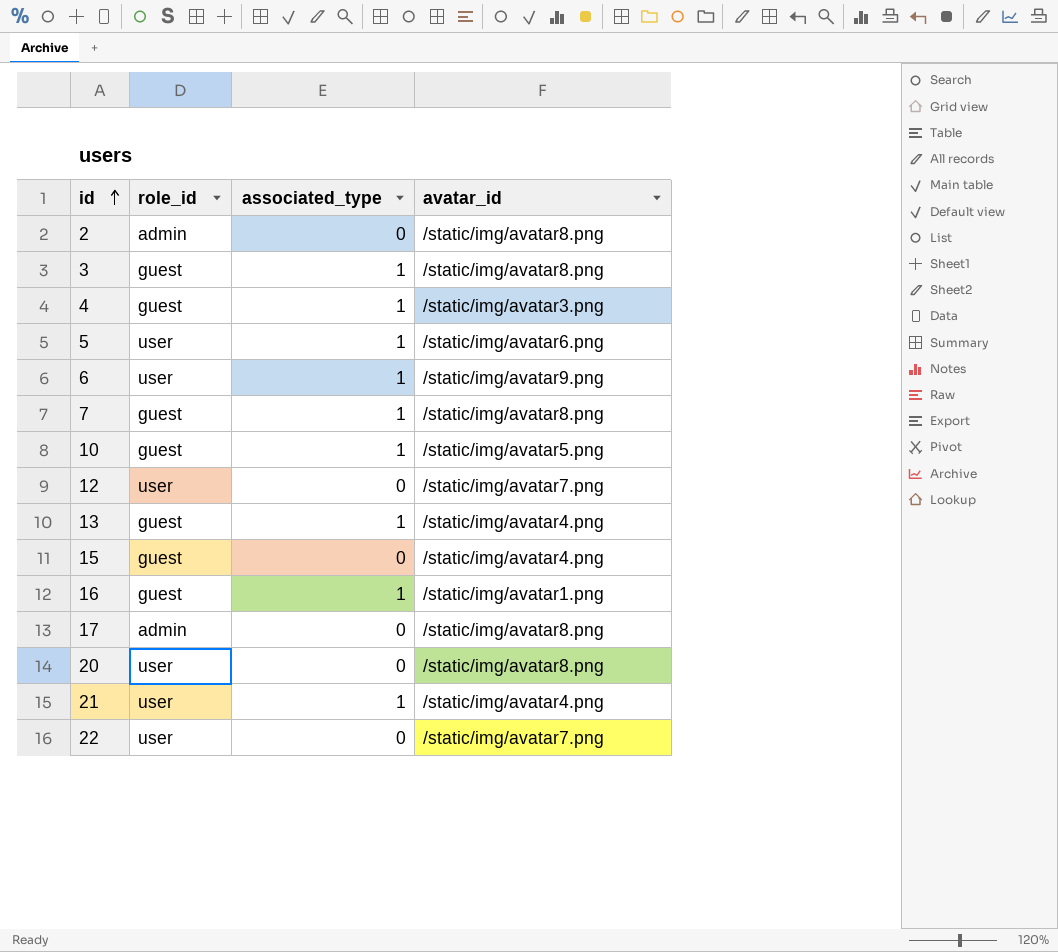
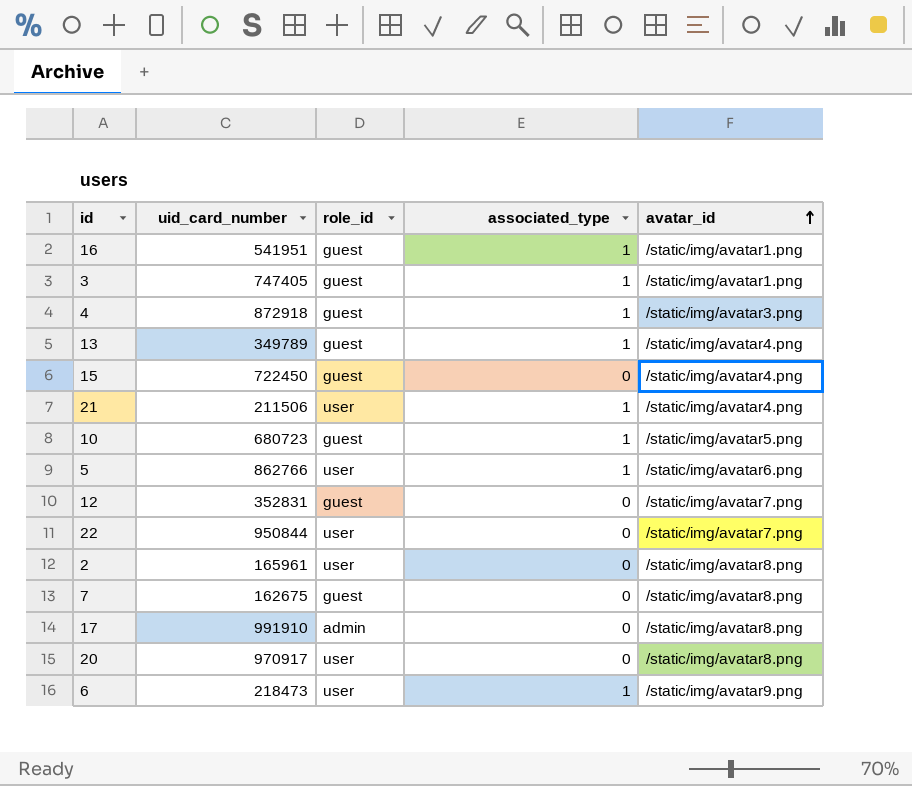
row order: id ascending -> avatar_id ascending
column uid_card_number | position: none -> 2
3 | avatar_id: /static/img/avatar8.png -> /static/img/avatar1.png
12 | role_id: user -> guest
2 | role_id: admin -> user
7 | associated_type: 1 -> 0

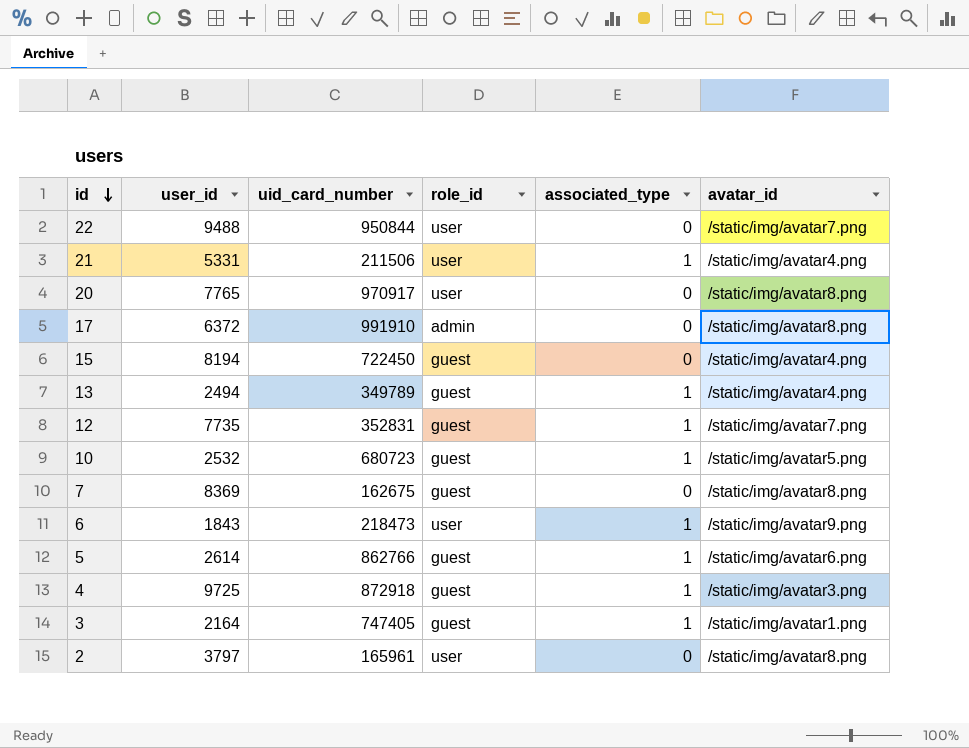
row order: avatar_id ascending -> id descending
column user_id | position: none -> 2
row 16: 541951 | guest | 1 | /static/img/avatar1.png -> none
12 | associated_type: 0 -> 1
5 | role_id: user -> guest

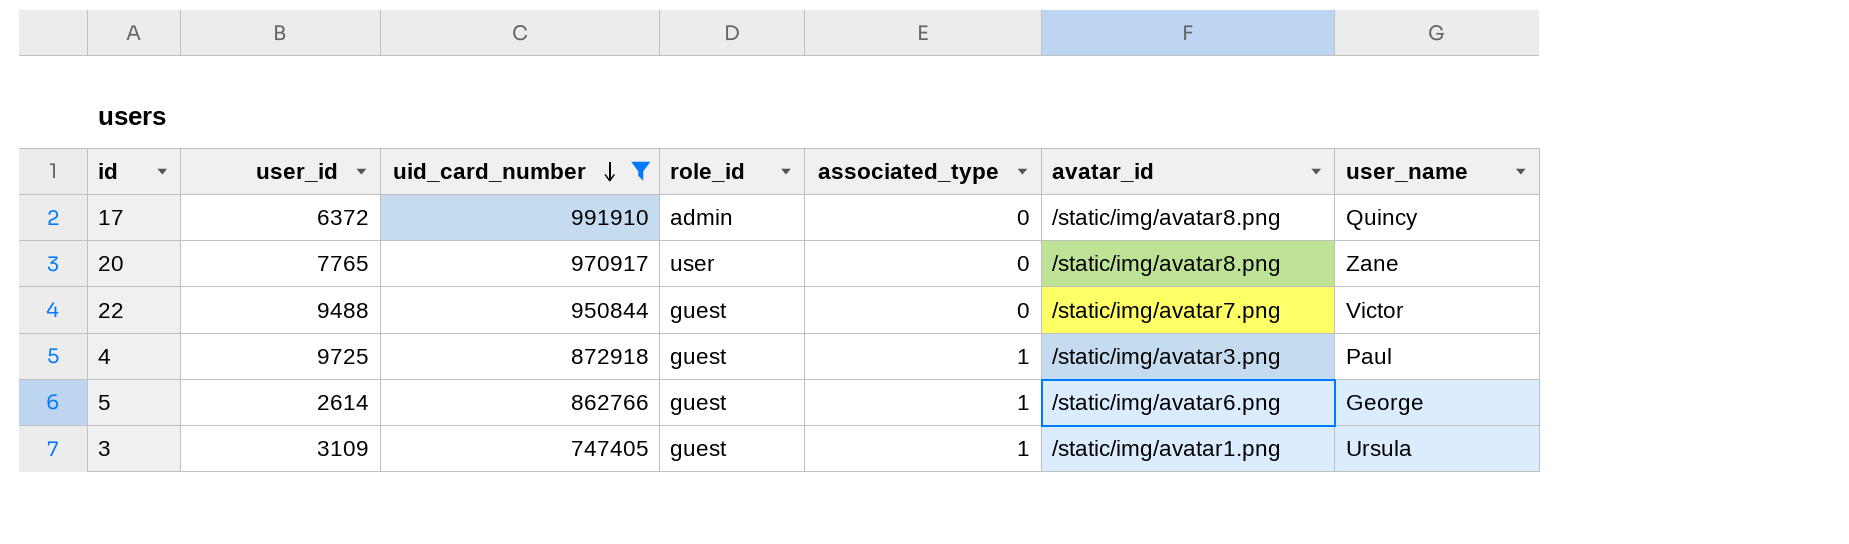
filter: none -> uid_card_number >= 747405
row order: id descending -> uid_card_number descending
column user_name | position: none -> 7
22 | role_id: user -> guest
3 | user_id: 2164 -> 3109

